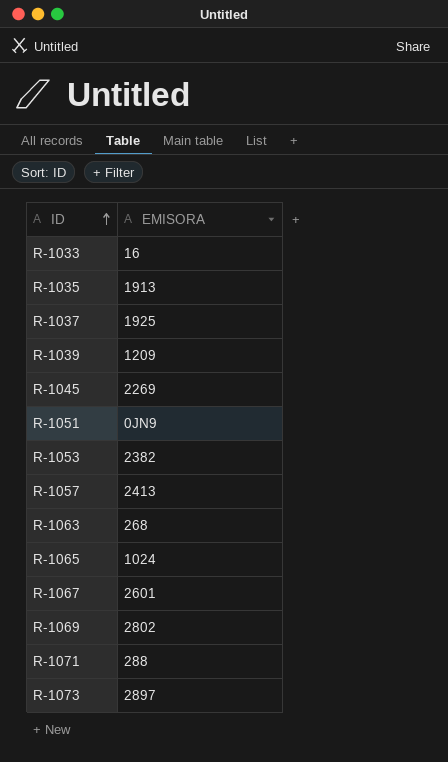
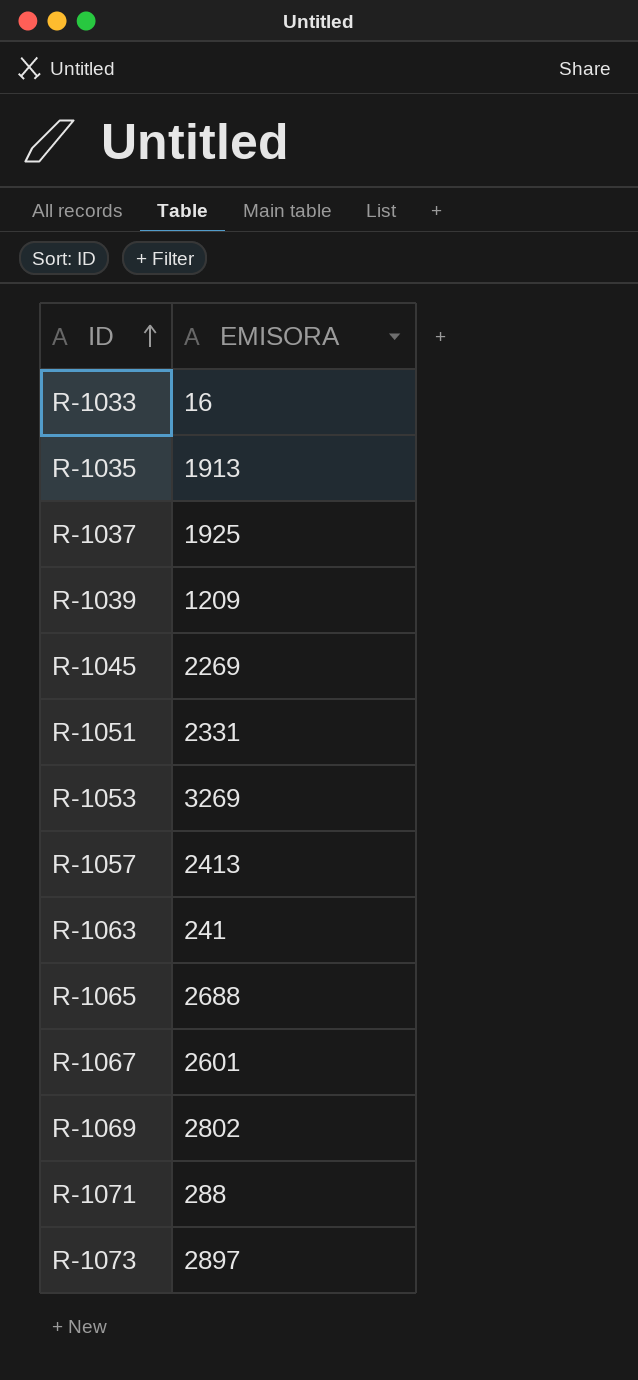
R-1051 | EMISORA: 0JN9 -> 2331
R-1053 | EMISORA: 2382 -> 3269
R-1063 | EMISORA: 268 -> 241
R-1065 | EMISORA: 1024 -> 2688

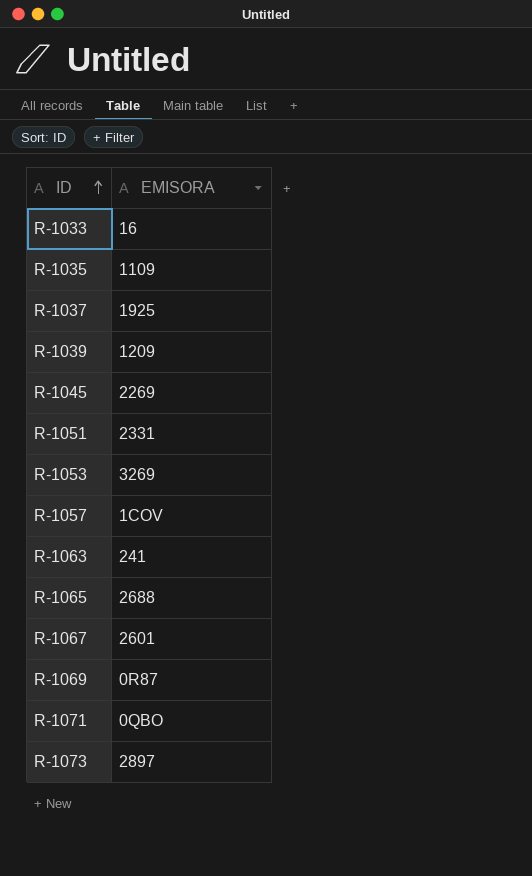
R-1035 | EMISORA: 1913 -> 1109
R-1057 | EMISORA: 2413 -> 1COV
R-1069 | EMISORA: 2802 -> 0R87
R-1071 | EMISORA: 288 -> 0QBO

